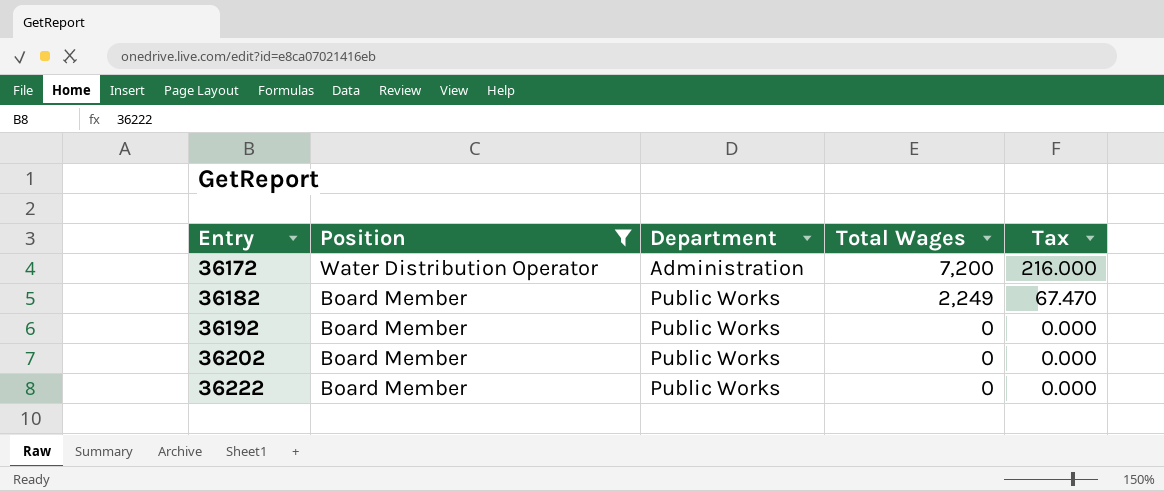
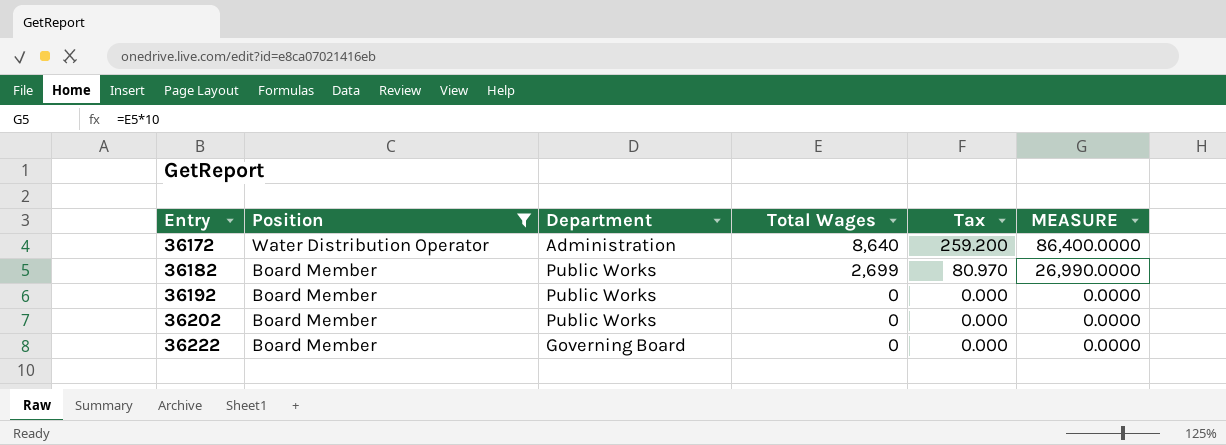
column MEASURE | formula: none -> [Total Wages] * 10
36172 | Total Wages: 7,200 -> 8,640
36172 | Tax: 216.000 -> 259.200
36182 | Total Wages: 2,249 -> 2,699
36182 | Tax: 67.470 -> 80.970
36222 | Department: Public Works -> Governing Board

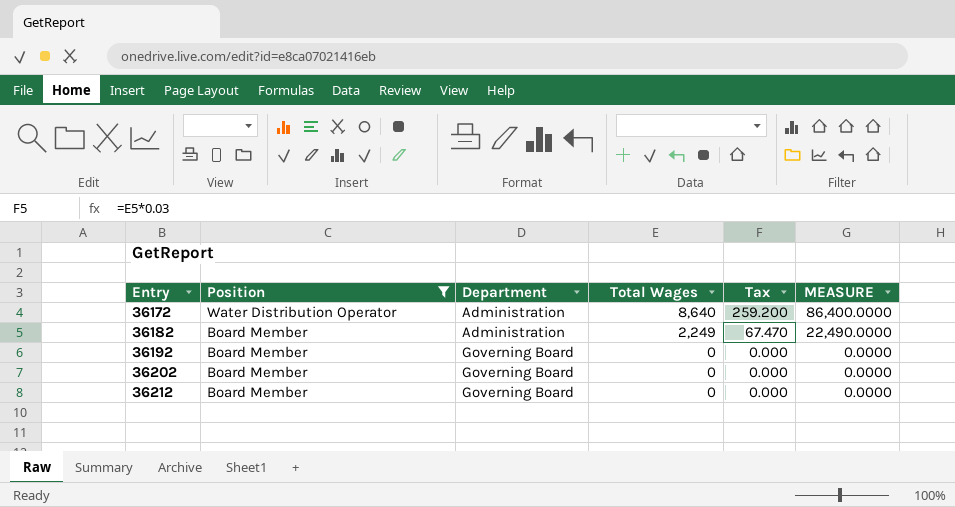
row 36222: Board Member | Governing Board | 0 | 0.000 | 0.0000 -> none
36182 | Department: Public Works -> Administration
36182 | Total Wages: 2,699 -> 2,249
36182 | Tax: 80.970 -> 67.470
36182 | MEASURE: 26,990.0000 -> 22,490.0000
36192 | Department: Public Works -> Governing Board
36202 | Department: Public Works -> Governing Board
row 36212: none -> Board Member | Governing Board | 0 | 0.000 | 0.0000

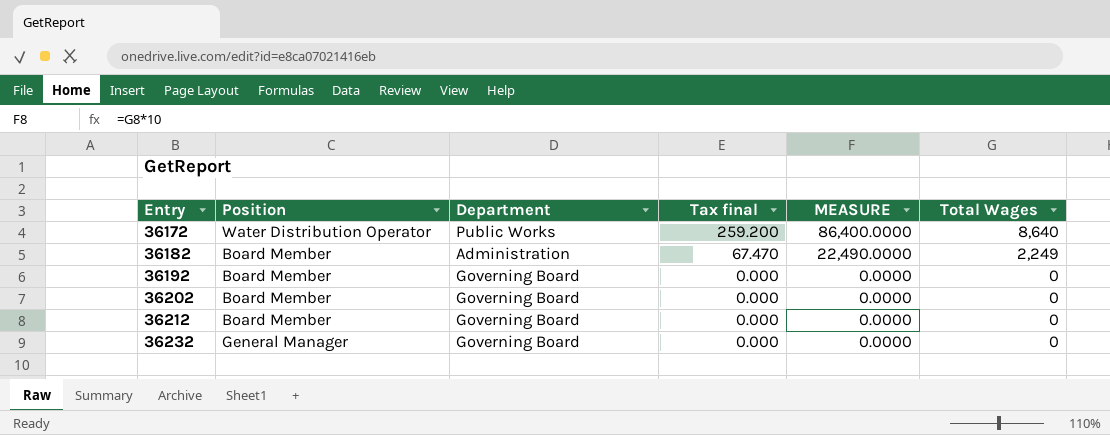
filter: Position != General Manager -> none
column name: Tax -> Tax final
column Total Wages | position: 4 -> 6
36172 | Department: Administration -> Public Works

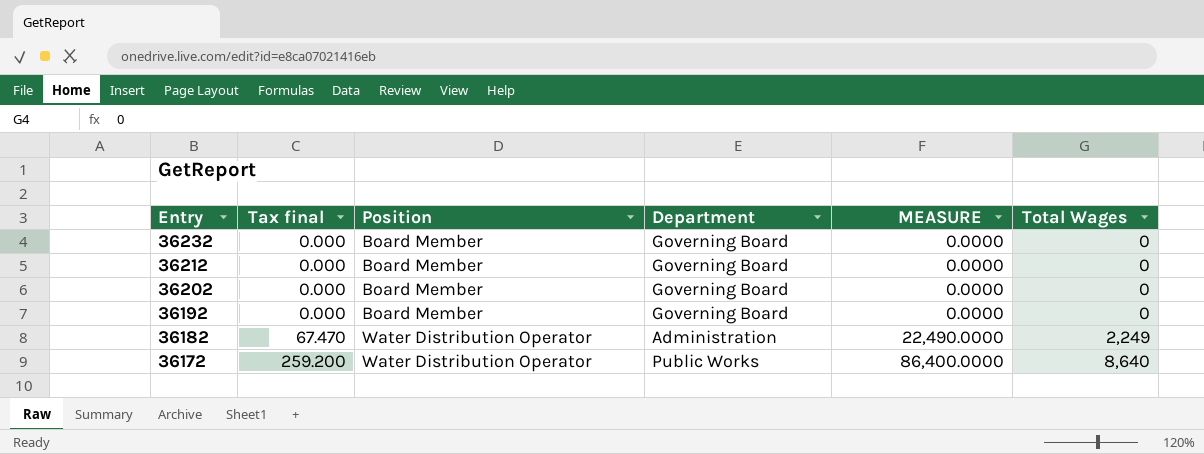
row order: Entry ascending -> Entry descending
column Tax final | position: 4 -> 2
36232 | Position: General Manager -> Board Member
36182 | Position: Board Member -> Water Distribution Operator

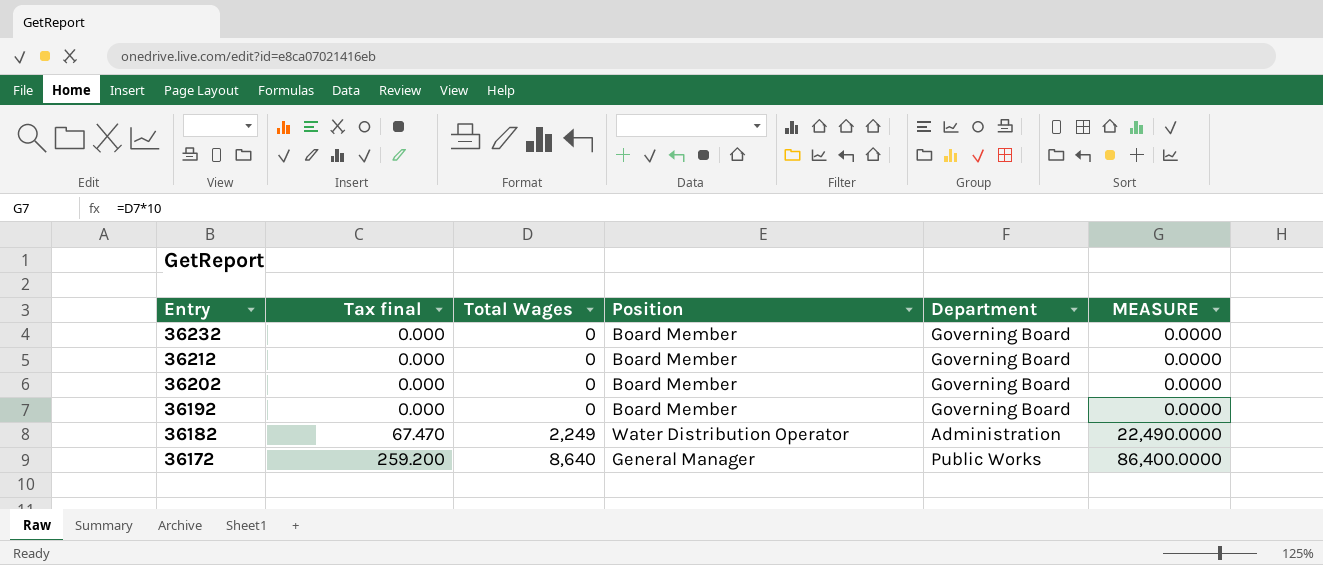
column Total Wages | position: 6 -> 3
36172 | Position: Water Distribution Operator -> General Manager

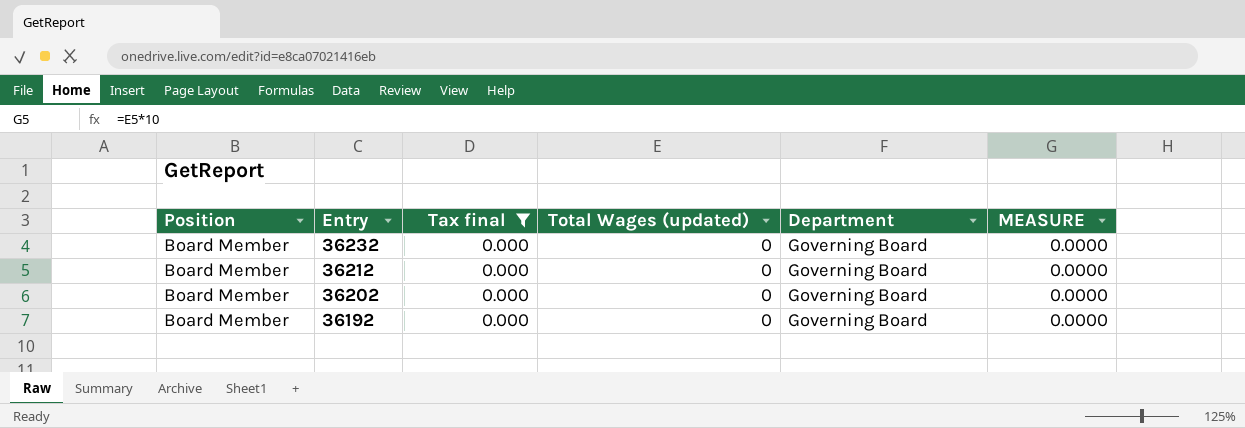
filter: none -> Tax final = 0.000
column Position | position: 4 -> 1
column name: Total Wages -> Total Wages (updated)

